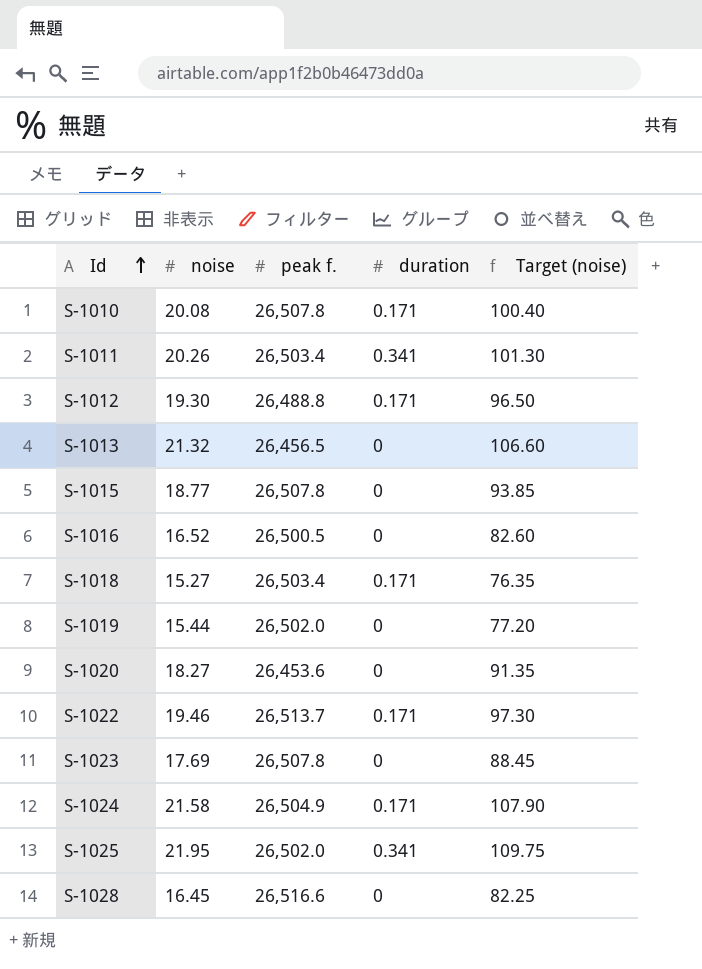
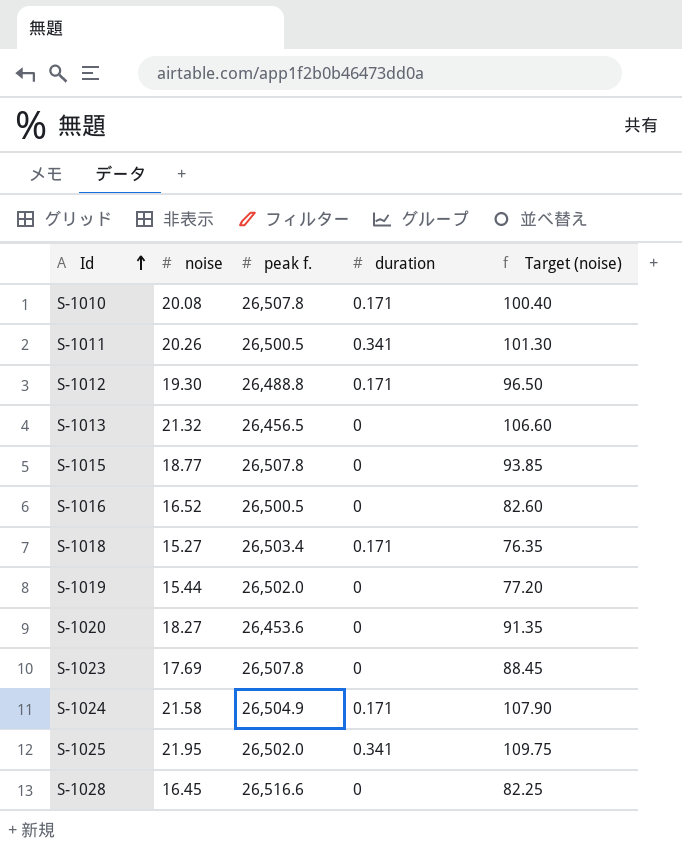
row S-1022: 19.46 | 26,513.7 | 0.171 | 97.30 -> none
S-1011 | peak f.: 26,503.4 -> 26,500.5

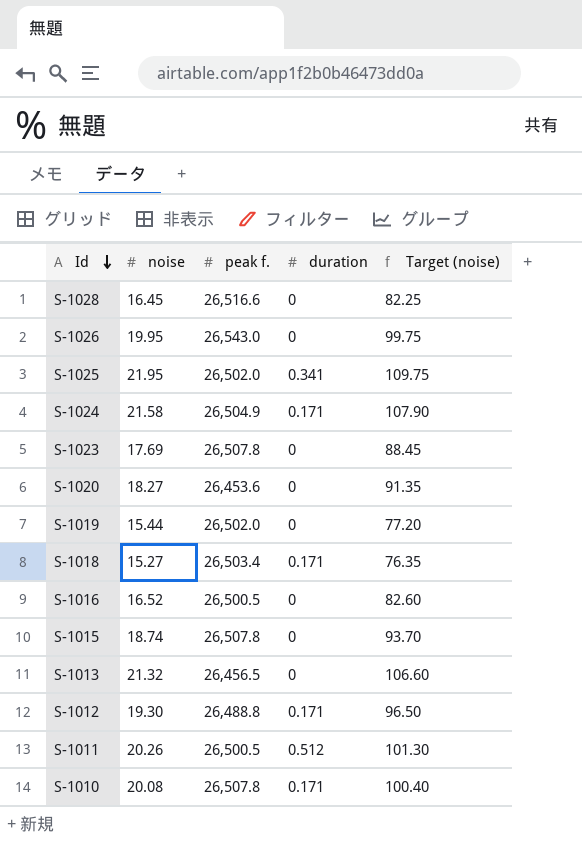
row order: Id ascending -> Id descending
row S-1026: none -> 19.95 | 26,543.0 | 0 | 99.75
S-1015 | noise: 18.77 -> 18.74
S-1015 | Target (noise): 93.85 -> 93.70
S-1011 | duration: 0.341 -> 0.512

